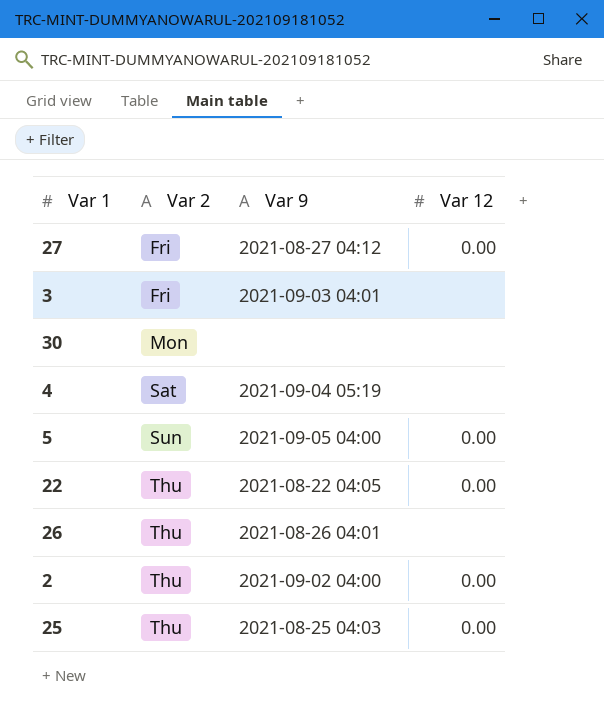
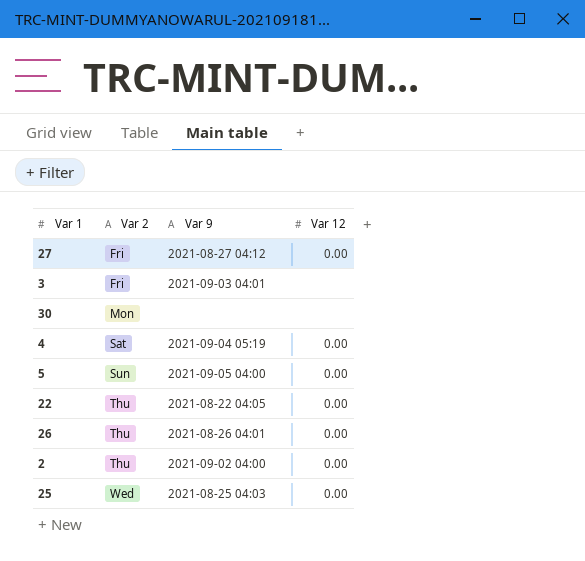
4 | Var 12: none -> 0.00
26 | Var 12: none -> 0.00
25 | Var 2: Thu -> Wed

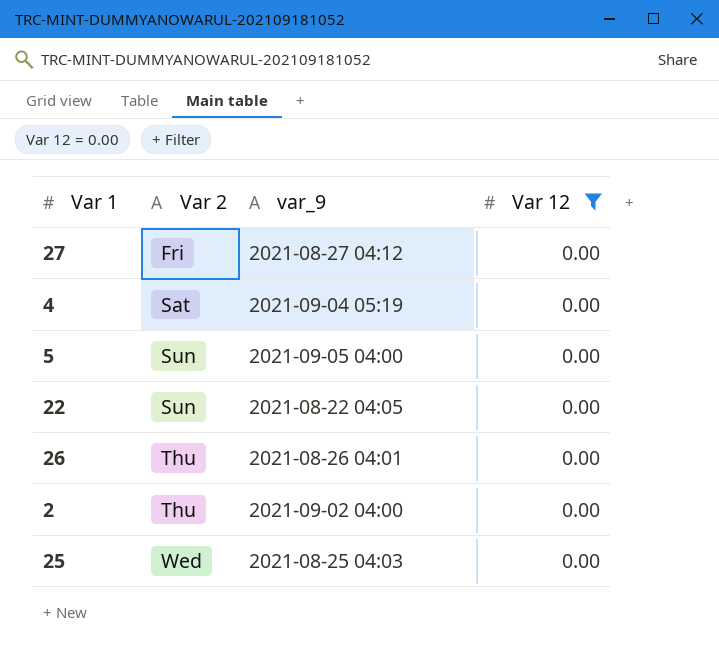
filter: none -> Var 12 = 0.00
column name: Var 9 -> var_9
22 | Var 2: Thu -> Sun

